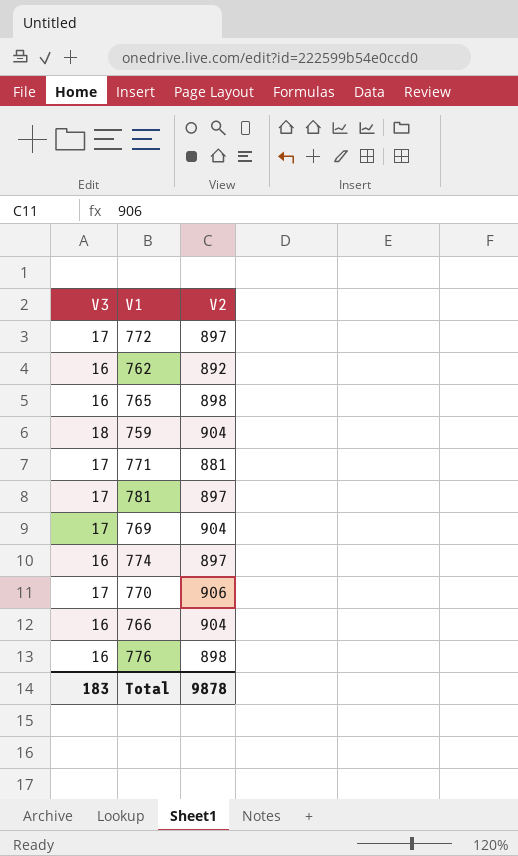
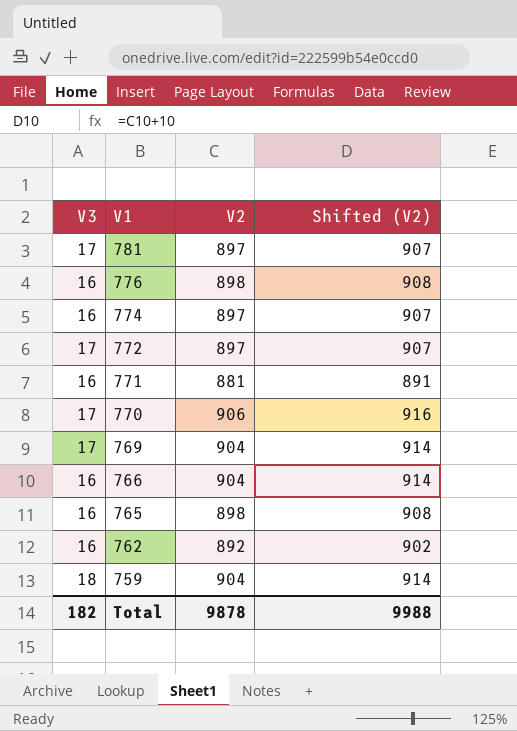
row order: none -> V1 descending
column Shifted (V2) | formula: none -> [V2] + 10
771 | V3: 17 -> 16
Total | V3: 183 -> 182

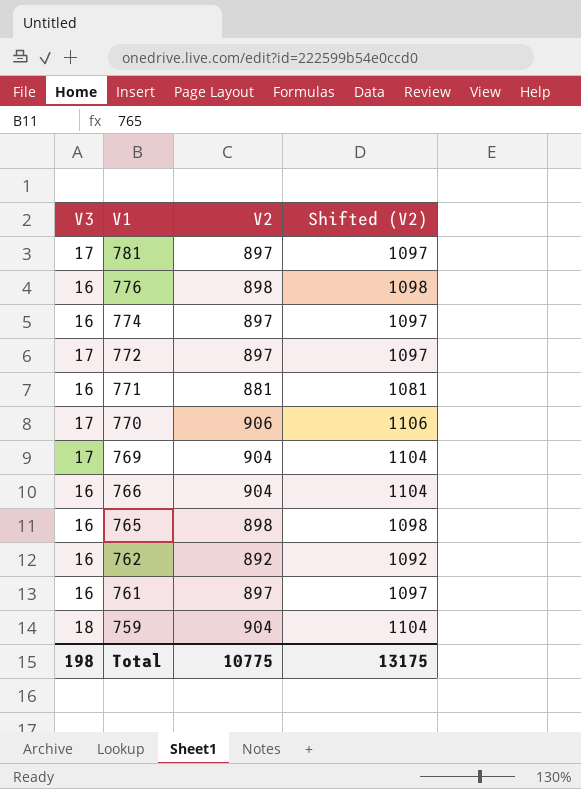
column Shifted (V2) | formula: [V2] + 10 -> [V2] + 200
row 761: none -> 16 | 897 | 1097
Total | V3: 182 -> 198
Total | V2: 9878 -> 10775
Total | Shifted (V2): 9988 -> 13175

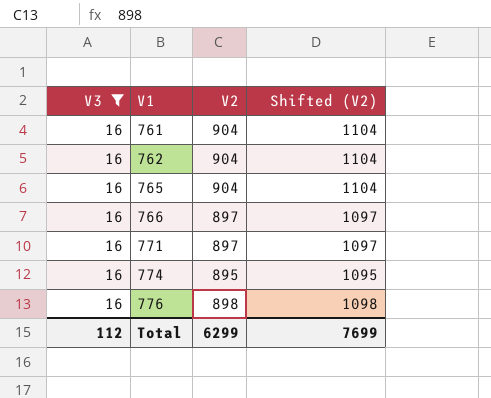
filter: none -> V3 = 16
row order: V1 descending -> V1 ascending
761 | V2: 897 -> 904
761 | Shifted (V2): 1097 -> 1104
762 | V2: 892 -> 904
762 | Shifted (V2): 1092 -> 1104
765 | V2: 898 -> 904
765 | Shifted (V2): 1098 -> 1104
766 | V2: 904 -> 897
766 | Shifted (V2): 1104 -> 1097
771 | V2: 881 -> 897
771 | Shifted (V2): 1081 -> 1097
774 | V2: 897 -> 895
774 | Shifted (V2): 1097 -> 1095
Total | V3: 198 -> 112
Total | V2: 10775 -> 6299
Total | Shifted (V2): 13175 -> 7699

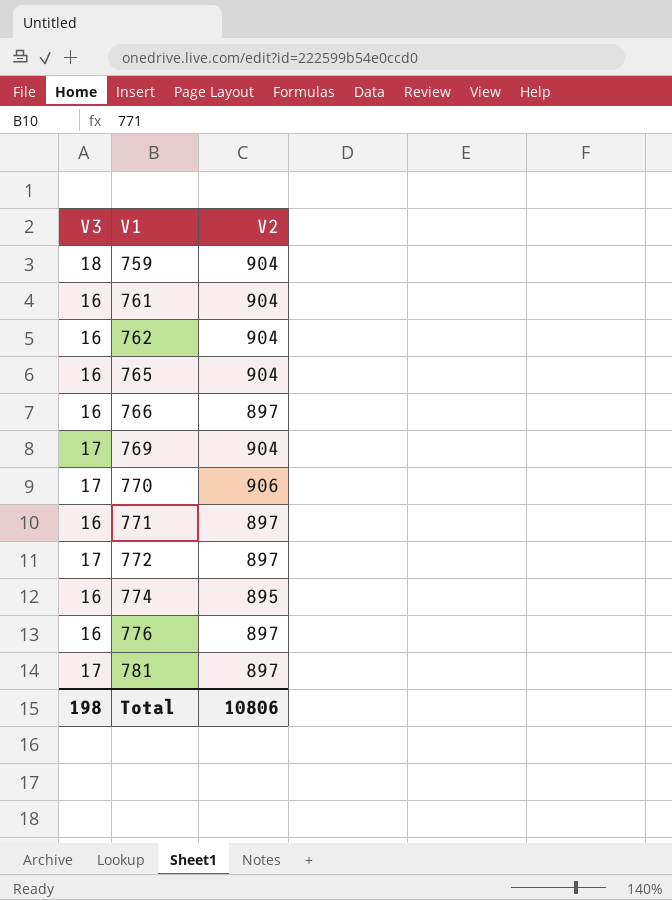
filter: V3 = 16 -> none
column Shifted (V2) | formula: [V2] + 200 -> none
776 | V2: 898 -> 897
Total | V3: 112 -> 198
Total | V2: 6299 -> 10806

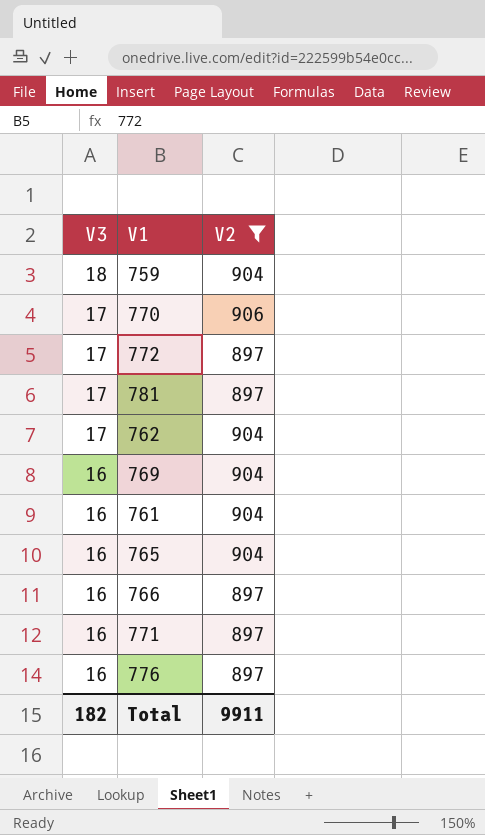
filter: none -> V2 != 895
row order: V1 ascending -> V3 descending
762 | V3: 16 -> 17
769 | V3: 17 -> 16
Total | V3: 198 -> 182
Total | V2: 10806 -> 9911

